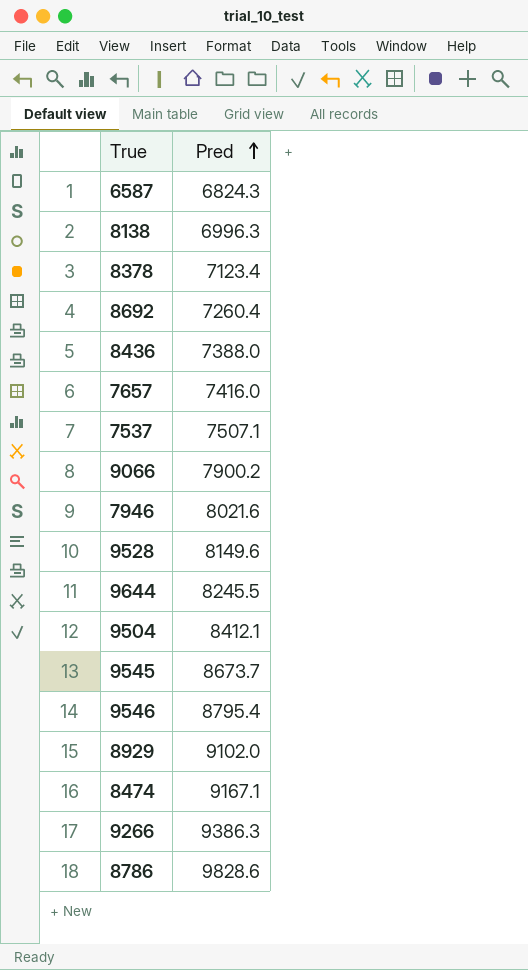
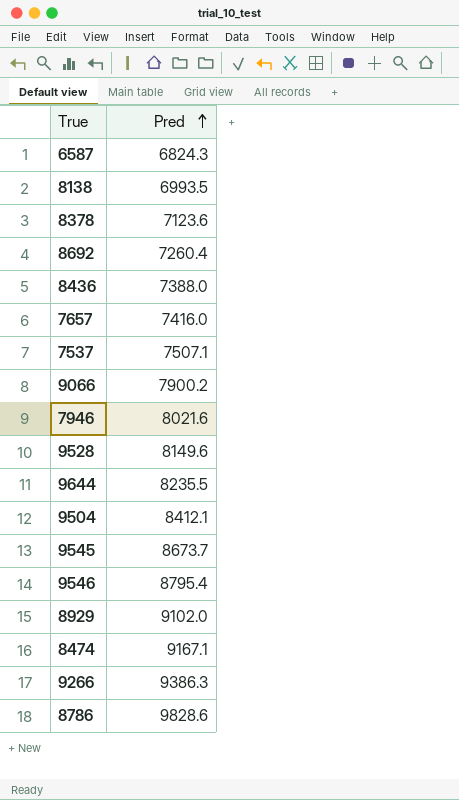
8138 | Pred: 6996.3 -> 6993.5
8378 | Pred: 7123.4 -> 7123.6
9644 | Pred: 8245.5 -> 8235.5

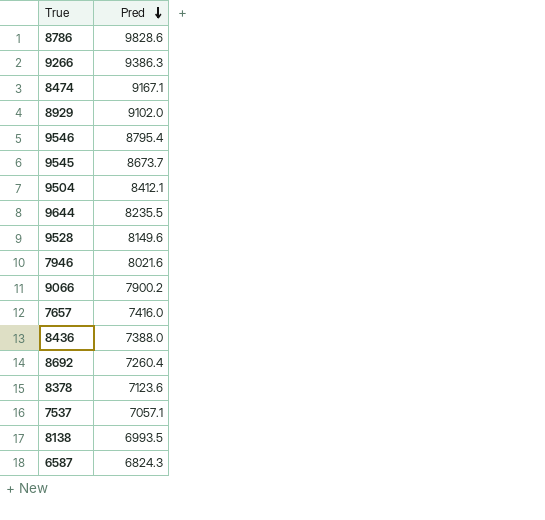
row order: Pred ascending -> Pred descending
7537 | Pred: 7507.1 -> 7057.1

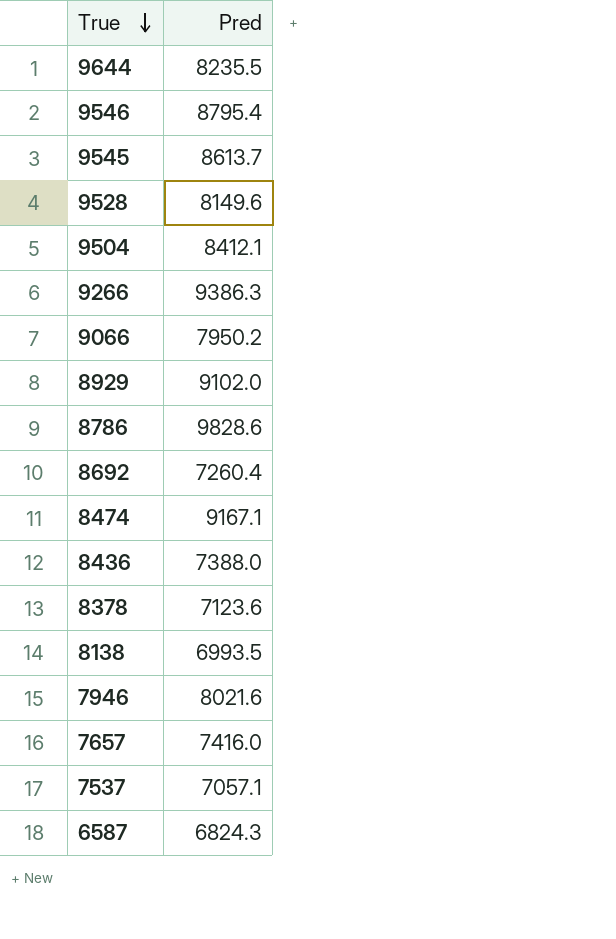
row order: Pred descending -> True descending
9545 | Pred: 8673.7 -> 8613.7
9066 | Pred: 7900.2 -> 7950.2

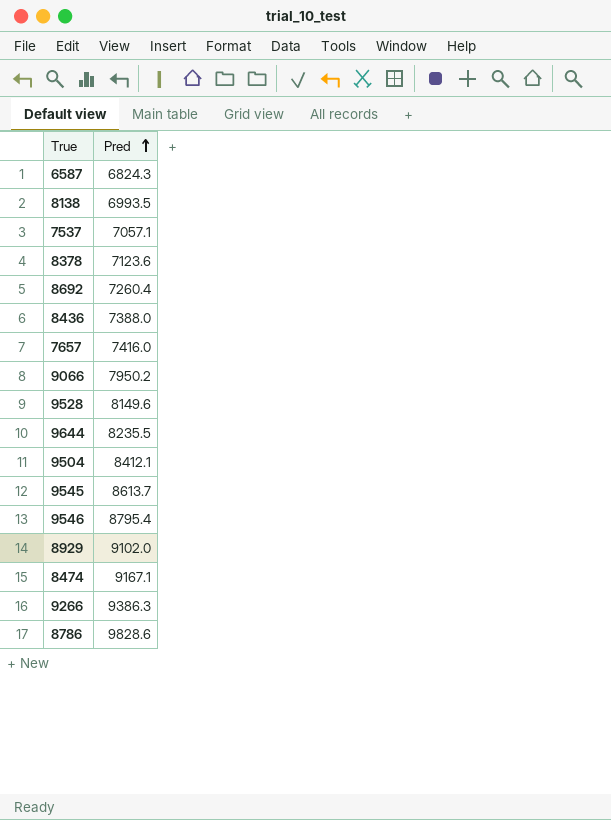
row order: True descending -> Pred ascending
row 7946: 8021.6 -> none

